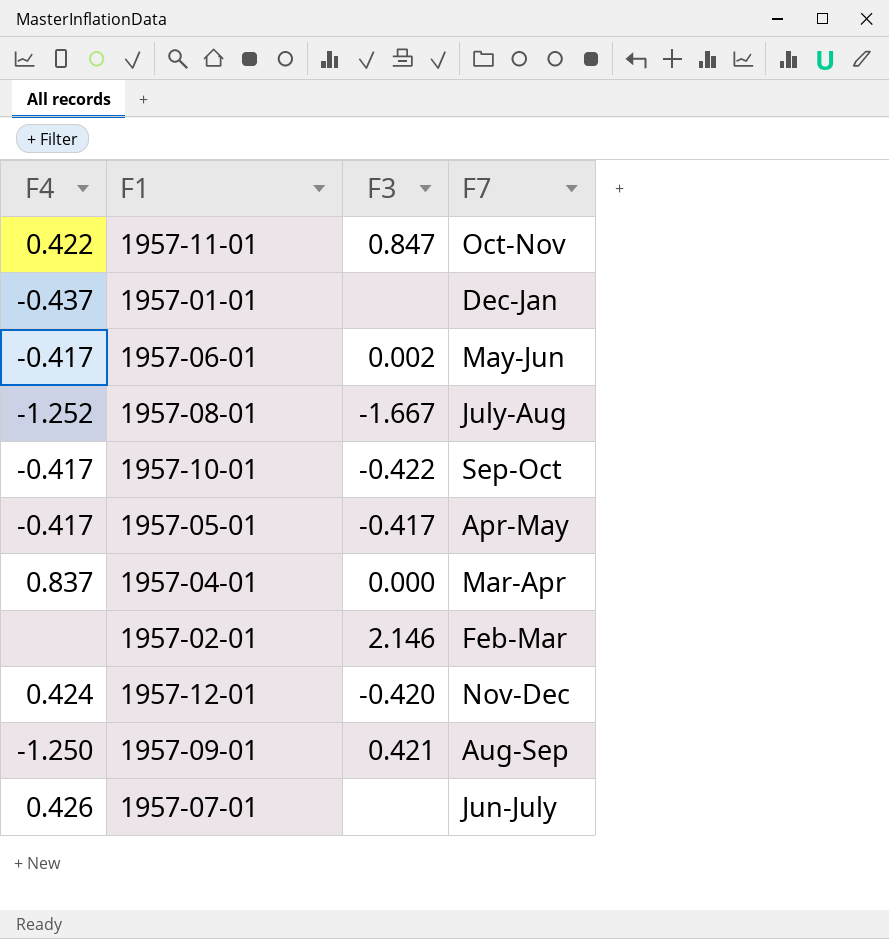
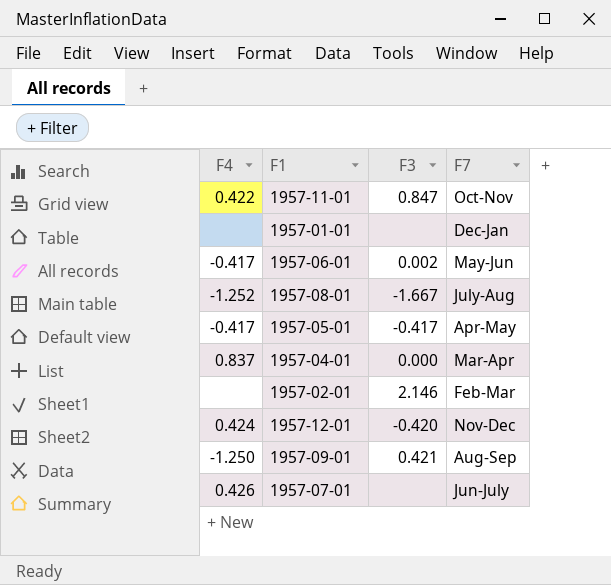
row 1957-10-01: -0.417 | -0.422 | Sep-Oct -> none
1957-01-01 | F4: -0.437 -> none

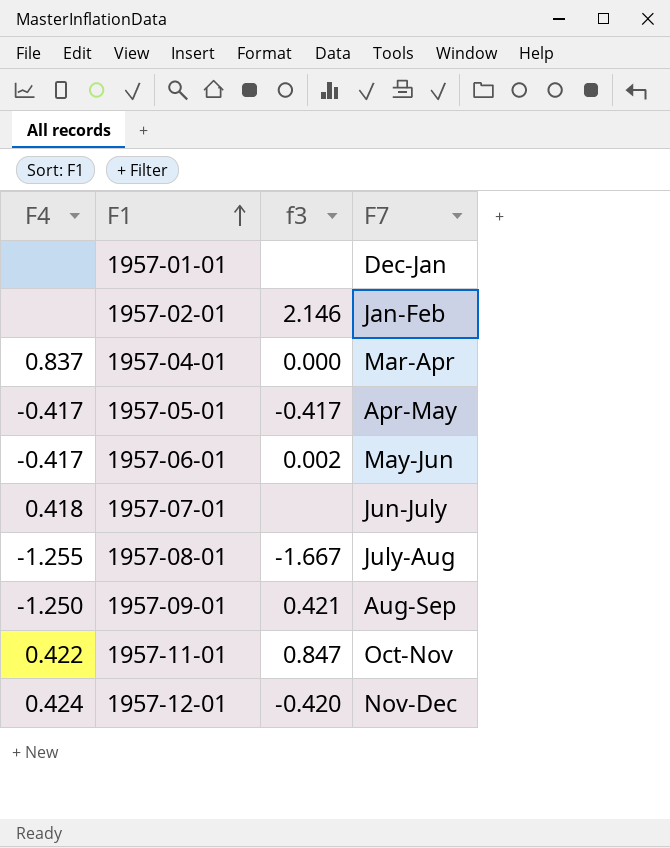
row order: none -> F1 ascending
column name: F3 -> f3
1957-02-01 | F7: Feb-Mar -> Jan-Feb
1957-07-01 | F4: 0.426 -> 0.418
1957-08-01 | F4: -1.252 -> -1.255

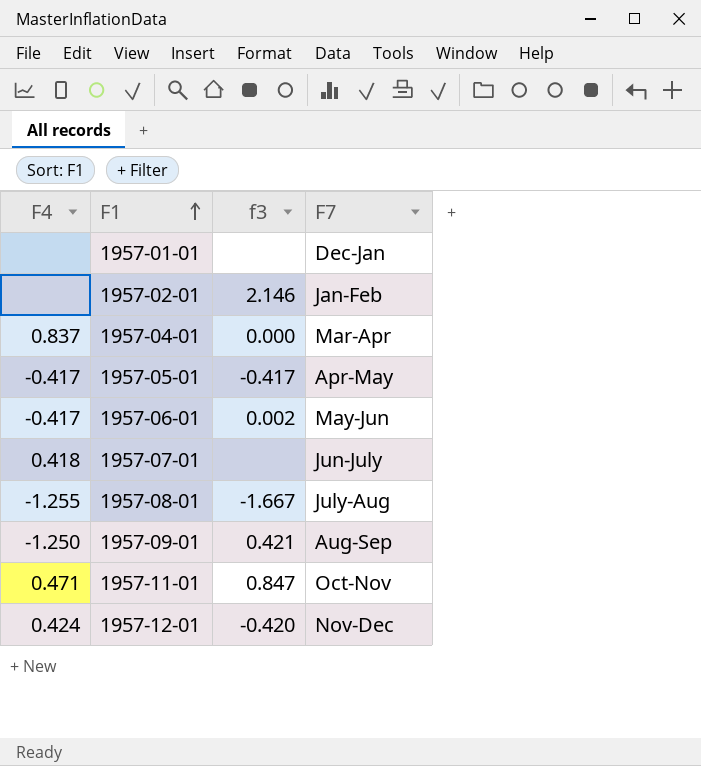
1957-11-01 | F4: 0.422 -> 0.471

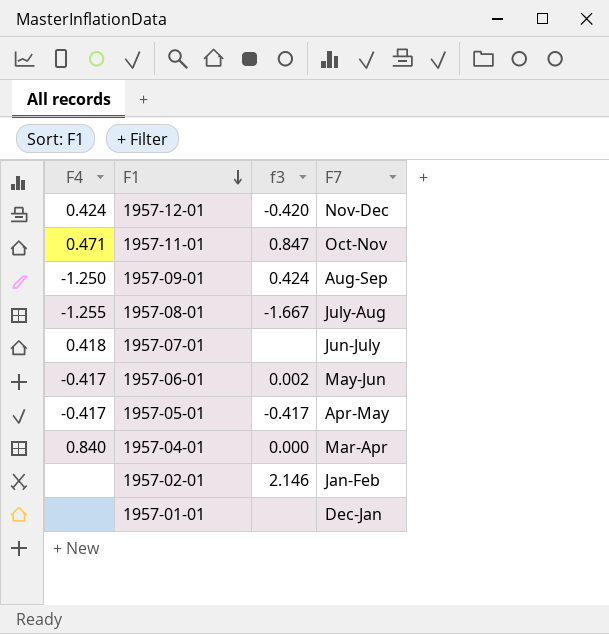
row order: F1 ascending -> F1 descending
1957-09-01 | f3: 0.421 -> 0.424
1957-04-01 | F4: 0.837 -> 0.840

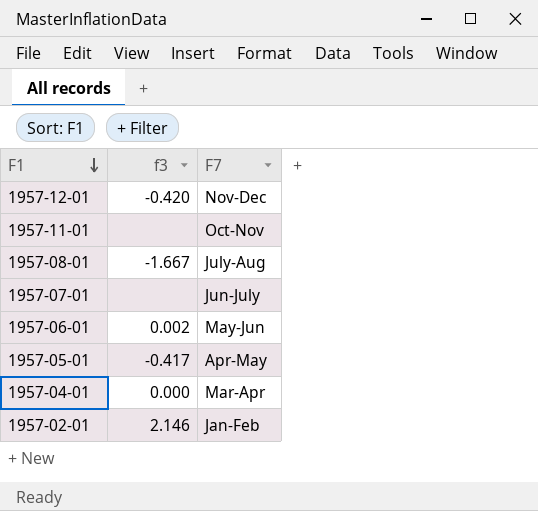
column F4 | position: 1 -> none
row 1957-09-01: -1.250 | 0.424 | Aug-Sep -> none
row 1957-01-01: none | none | Dec-Jan -> none
1957-11-01 | f3: 0.847 -> none

